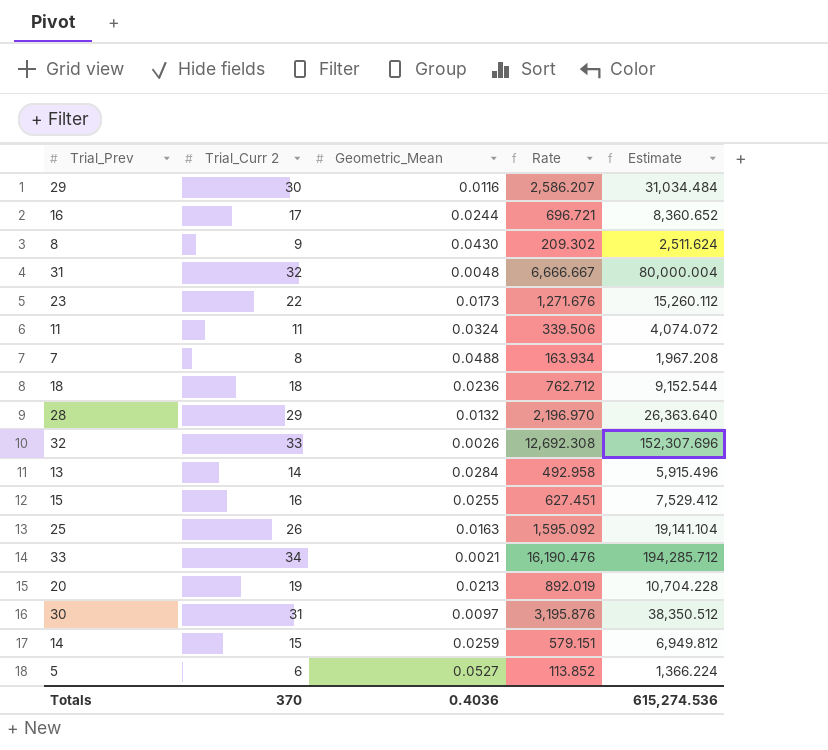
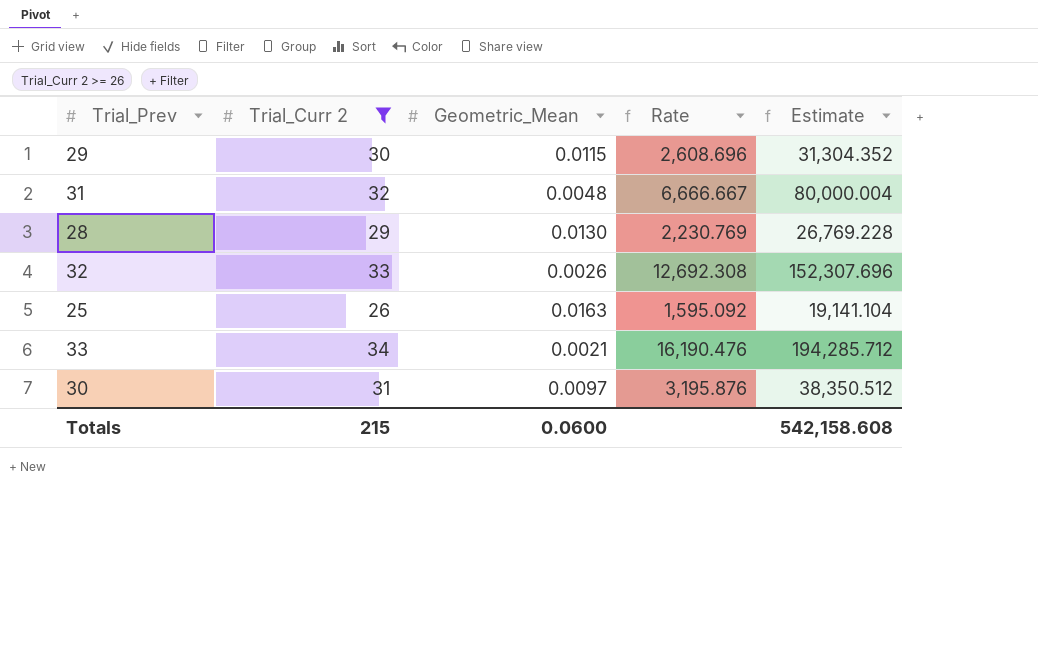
filter: none -> Trial_Curr 2 >= 26
29 | Geometric_Mean: 0.0116 -> 0.0115
29 | Rate: 2,586.207 -> 2,608.696
29 | Estimate: 31,034.484 -> 31,304.352
28 | Geometric_Mean: 0.0132 -> 0.0130
28 | Rate: 2,196.970 -> 2,230.769
28 | Estimate: 26,363.640 -> 26,769.228
Totals | Trial_Curr 2: 370 -> 215
Totals | Geometric_Mean: 0.4036 -> 0.0600
Totals | Estimate: 615,274.536 -> 542,158.608

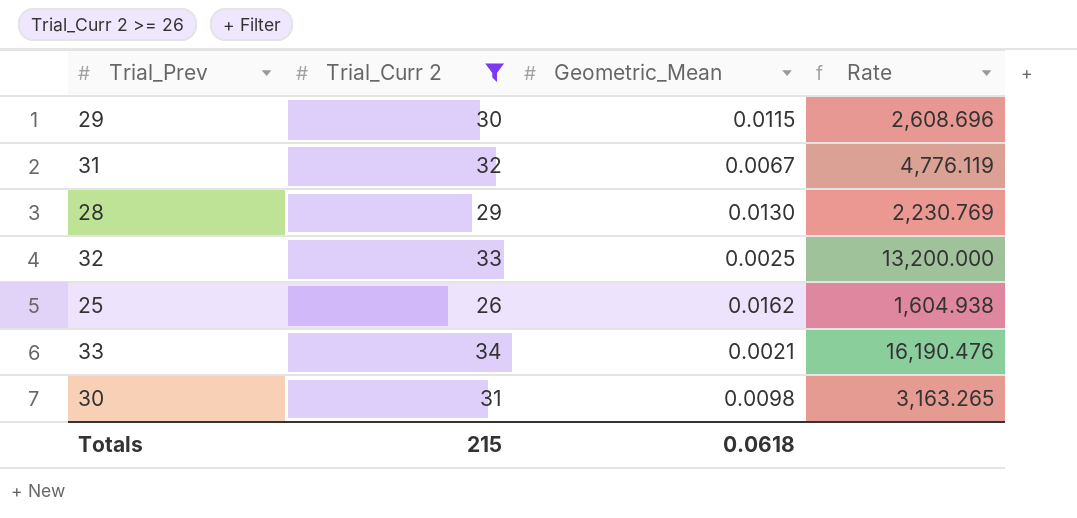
column Estimate | formula: [Rate] * 12 -> none
31 | Geometric_Mean: 0.0048 -> 0.0067
31 | Rate: 6,666.667 -> 4,776.119
32 | Geometric_Mean: 0.0026 -> 0.0025
32 | Rate: 12,692.308 -> 13,200.000
25 | Geometric_Mean: 0.0163 -> 0.0162
25 | Rate: 1,595.092 -> 1,604.938
30 | Geometric_Mean: 0.0097 -> 0.0098
30 | Rate: 3,195.876 -> 3,163.265
Totals | Geometric_Mean: 0.0600 -> 0.0618

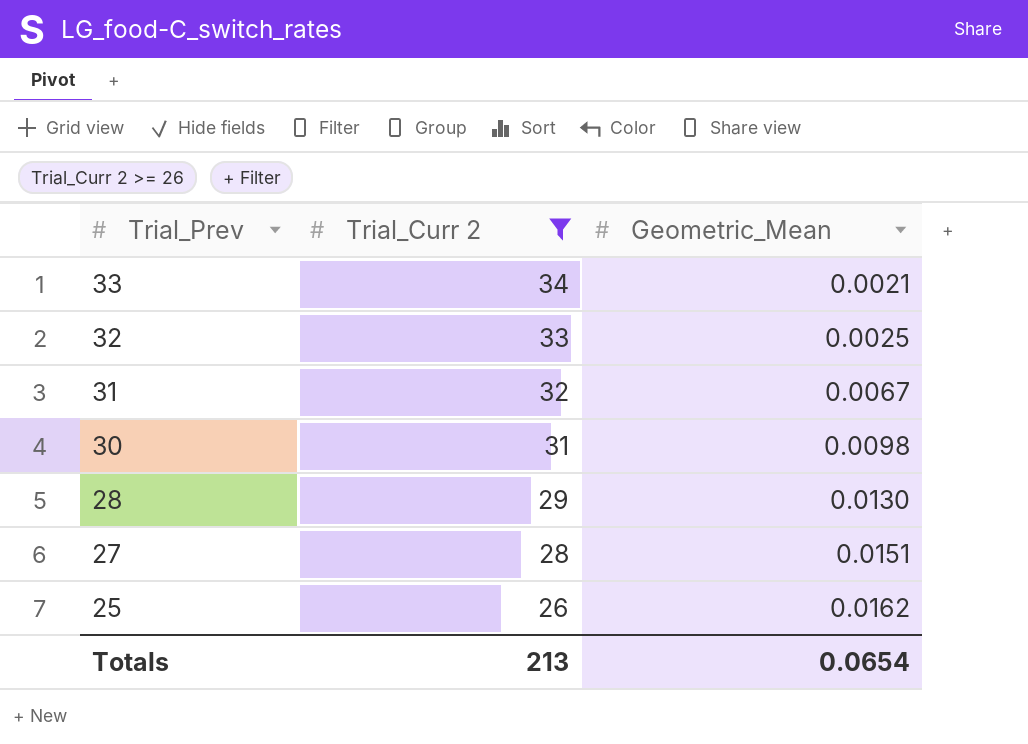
row order: none -> Trial_Prev descending
column Rate | formula: [Trial_Curr 2] / [Geometric_Mean] -> none
row 29: 30 | 0.0115 | 2,608.696 -> none
row 27: none -> 28 | 0.0151
Totals | Trial_Curr 2: 215 -> 213
Totals | Geometric_Mean: 0.0618 -> 0.0654

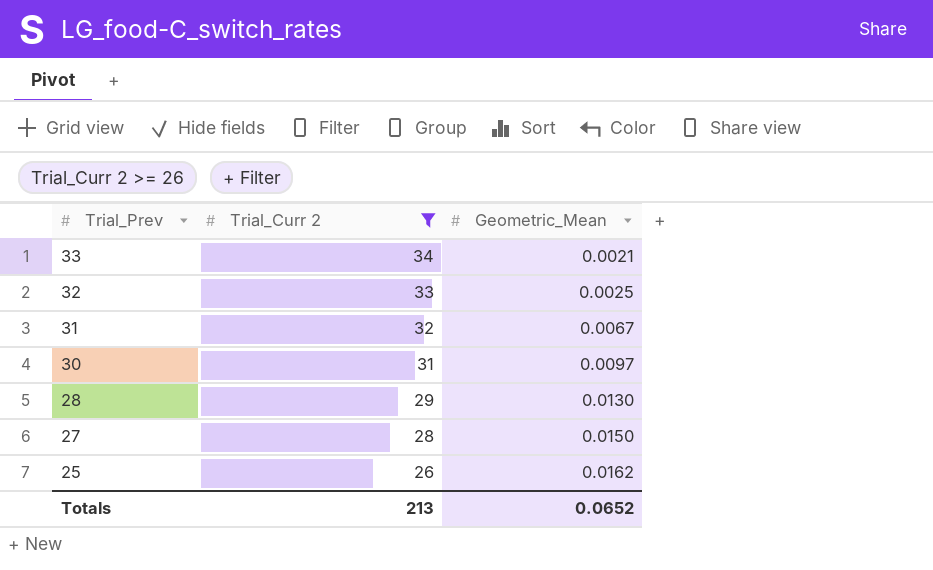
30 | Geometric_Mean: 0.0098 -> 0.0097
27 | Geometric_Mean: 0.0151 -> 0.0150
Totals | Geometric_Mean: 0.0654 -> 0.0652

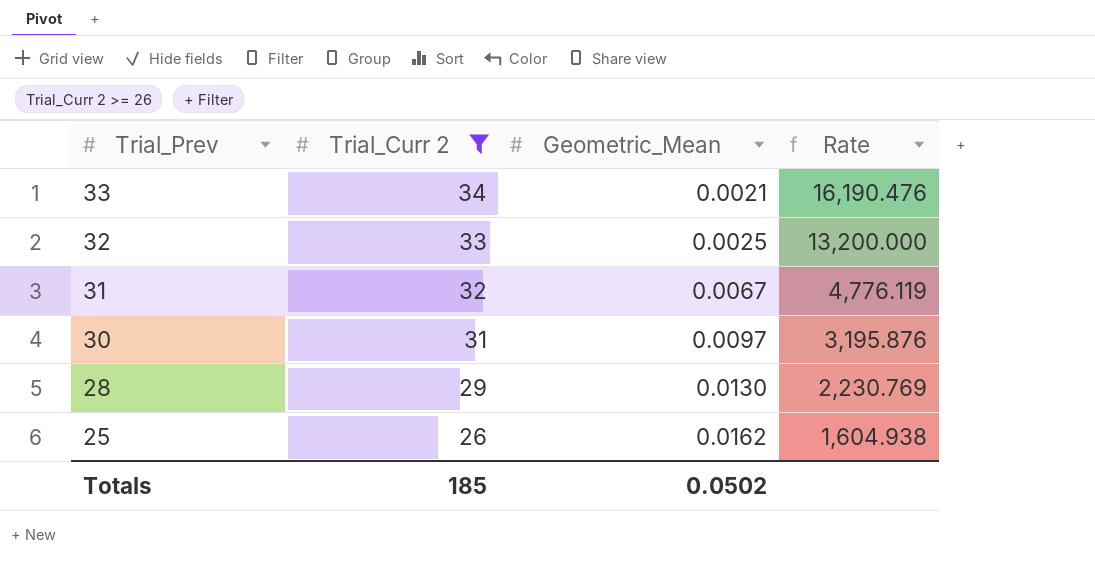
column Rate | formula: none -> [Trial_Curr 2] / [Geometric_Mean]
row 27: 28 | 0.0150 -> none
Totals | Trial_Curr 2: 213 -> 185
Totals | Geometric_Mean: 0.0652 -> 0.0502

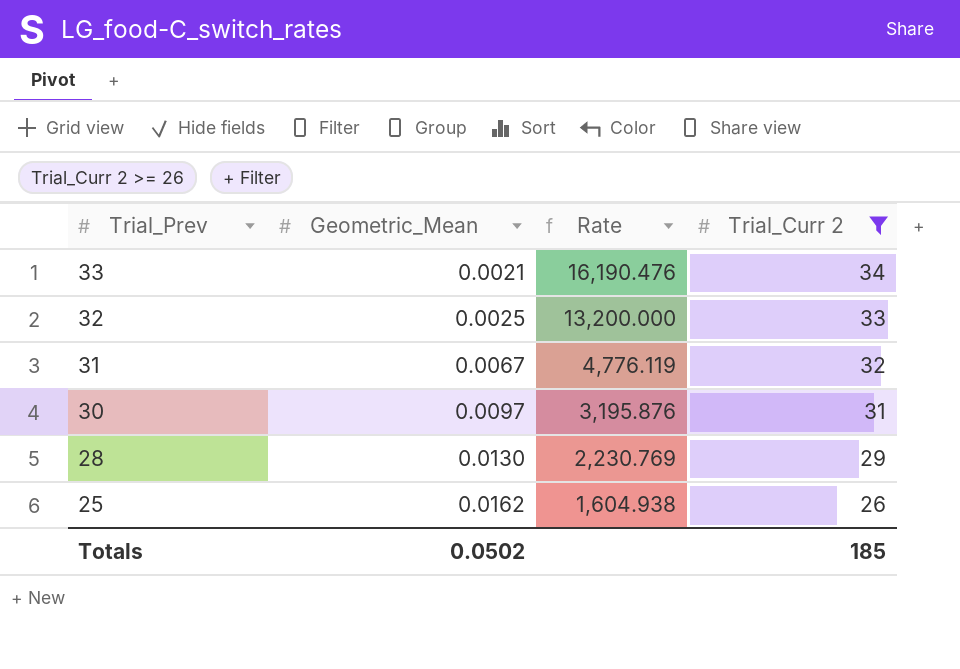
column Trial_Curr 2 | position: 2 -> 4

